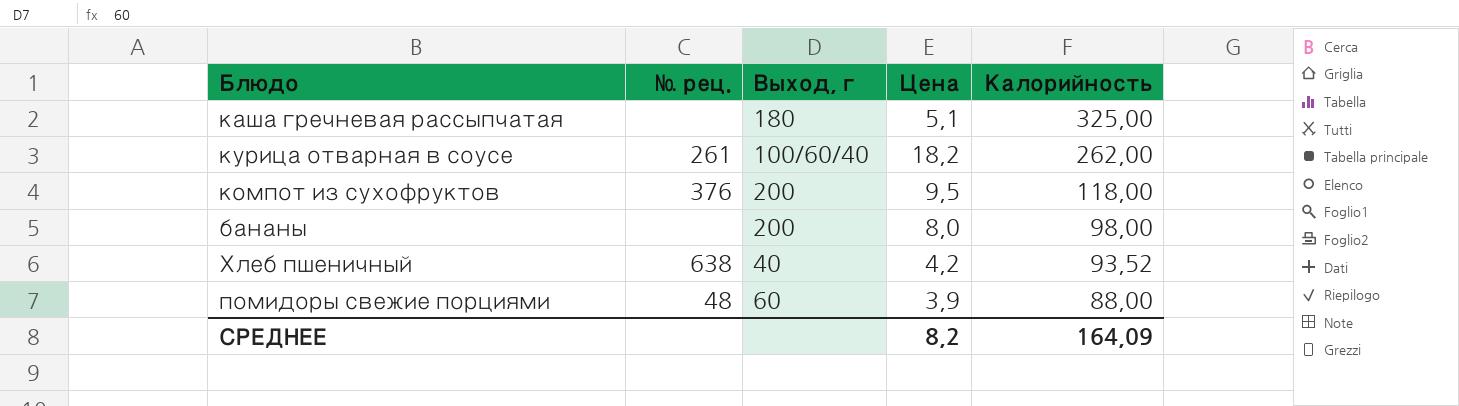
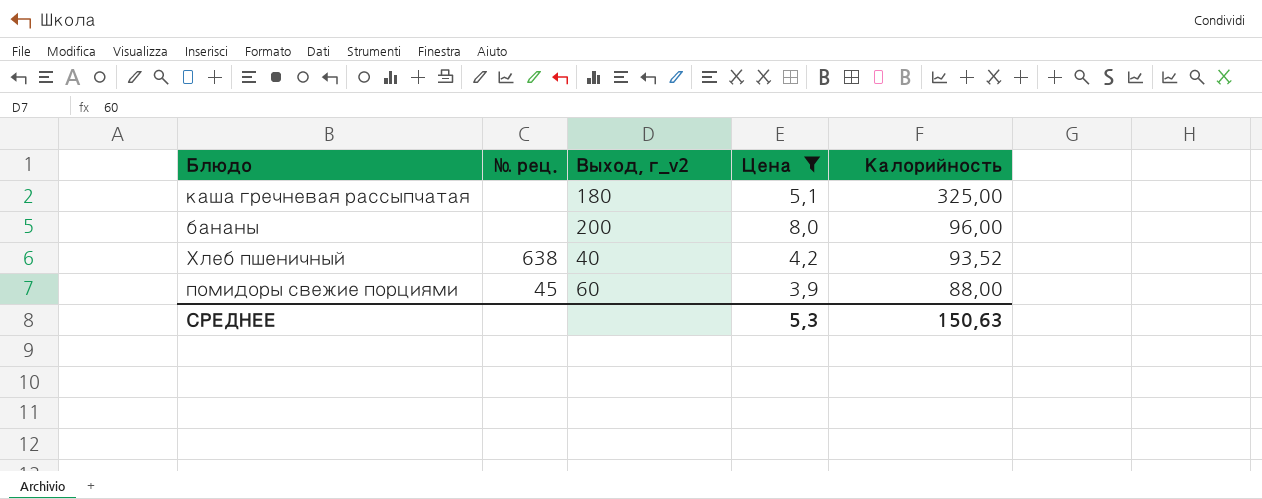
filter: none -> Цена <= 8,0
column name: Выход, г -> Выход, г_v2
бананы | Калорийность: 98,00 -> 96,00
помидоры свежие порциями | № рец.: 48 -> 45
СРЕДНЕЕ | Цена: 8,2 -> 5,3
СРЕДНЕЕ | Калорийность: 164,09 -> 150,63

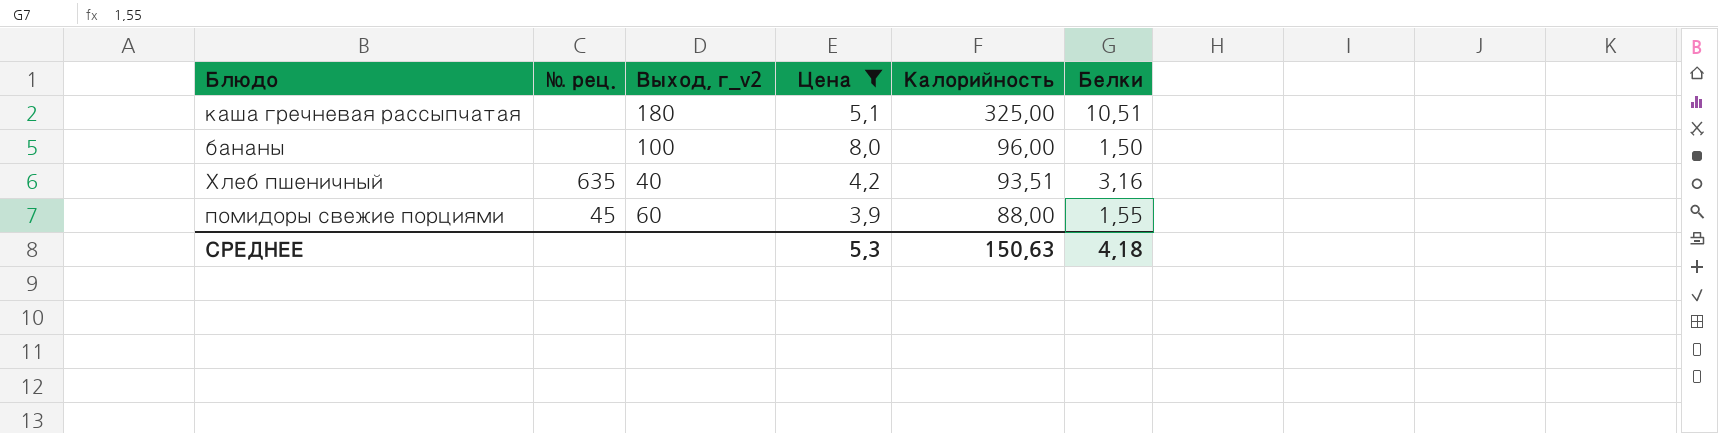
column Белки | position: none -> 6
бананы | Выход, г_v2: 200 -> 100
Хлеб пшеничный | № рец.: 638 -> 635
Хлеб пшеничный | Калорийность: 93,52 -> 93,51

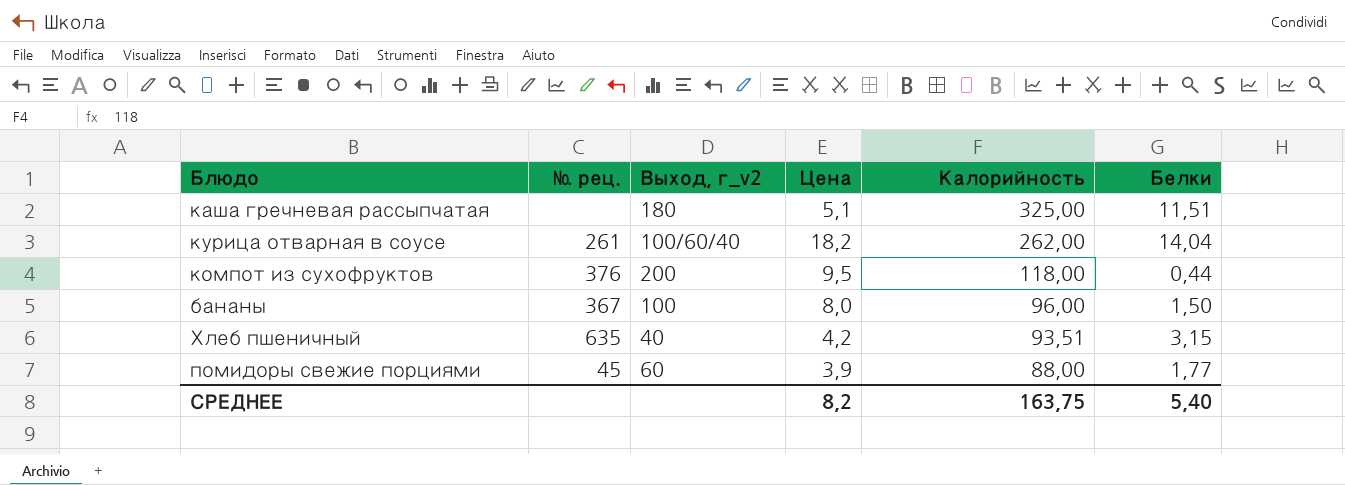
filter: Цена <= 8,0 -> none
каша гречневая рассыпчатая | Белки: 10,51 -> 11,51
бананы | № рец.: none -> 367
Хлеб пшеничный | Белки: 3,16 -> 3,15
помидоры свежие порциями | Белки: 1,55 -> 1,77
СРЕДНЕЕ | Цена: 5,3 -> 8,2
СРЕДНЕЕ | Калорийность: 150,63 -> 163,75
СРЕДНЕЕ | Белки: 4,18 -> 5,40

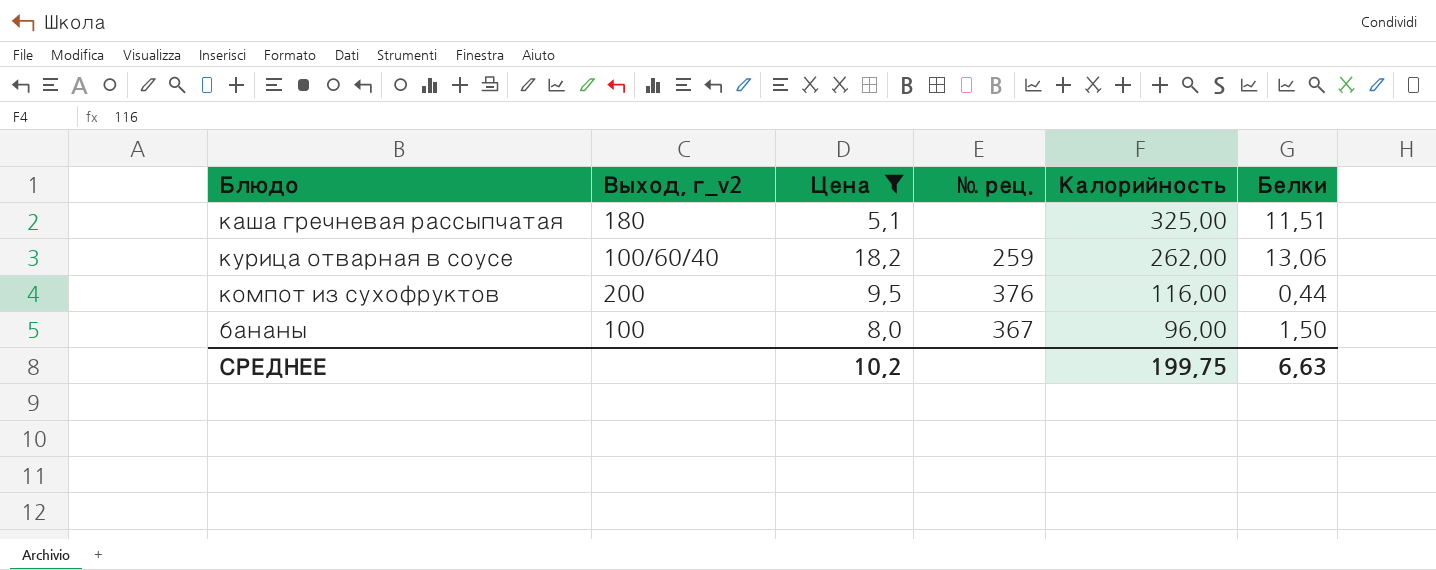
filter: none -> Цена >= 5,1
column № рец. | position: 2 -> 4
курица отварная в соусе | № рец.: 261 -> 259
курица отварная в соусе | Белки: 14,04 -> 13,06
компот из сухофруктов | Калорийность: 118,00 -> 116,00
СРЕДНЕЕ | Цена: 8,2 -> 10,2
СРЕДНЕЕ | Калорийность: 163,75 -> 199,75
СРЕДНЕЕ | Белки: 5,40 -> 6,63

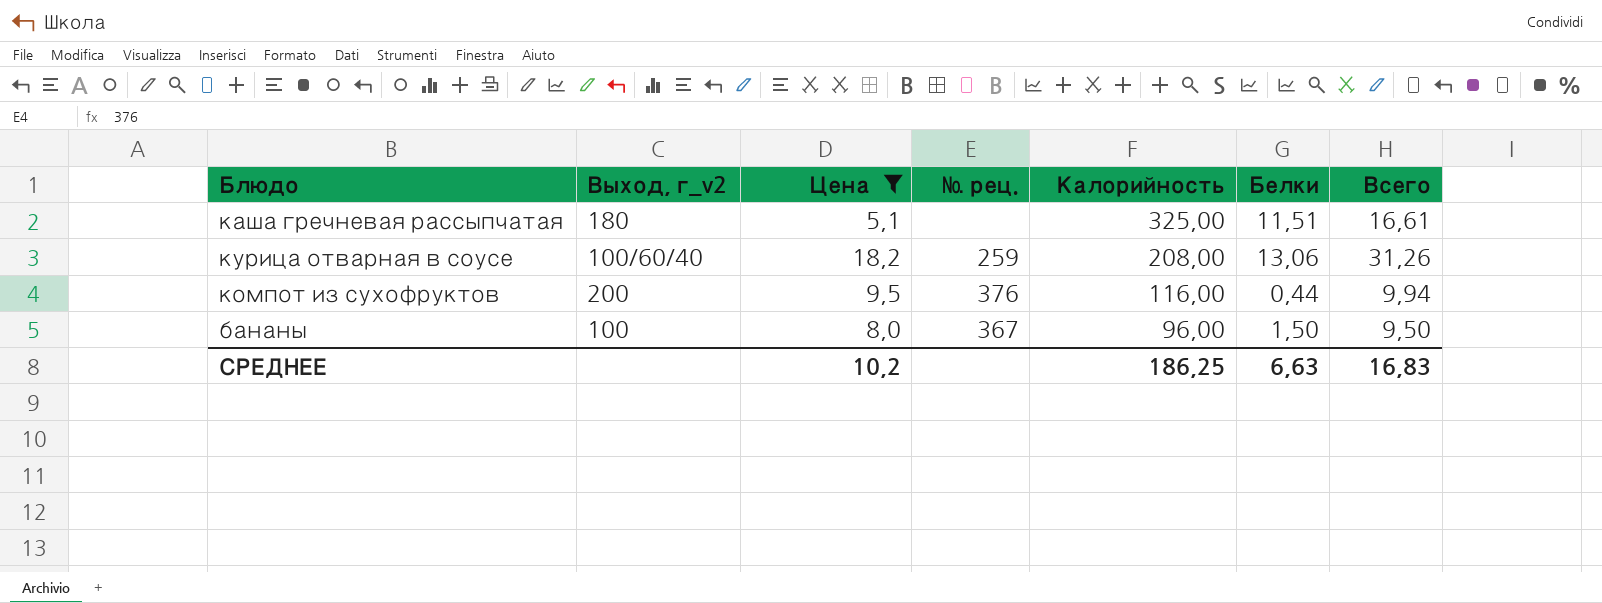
column Всего | formula: none -> [Цена] + [Белки]
курица отварная в соусе | Калорийность: 262,00 -> 208,00
СРЕДНЕЕ | Калорийность: 199,75 -> 186,25

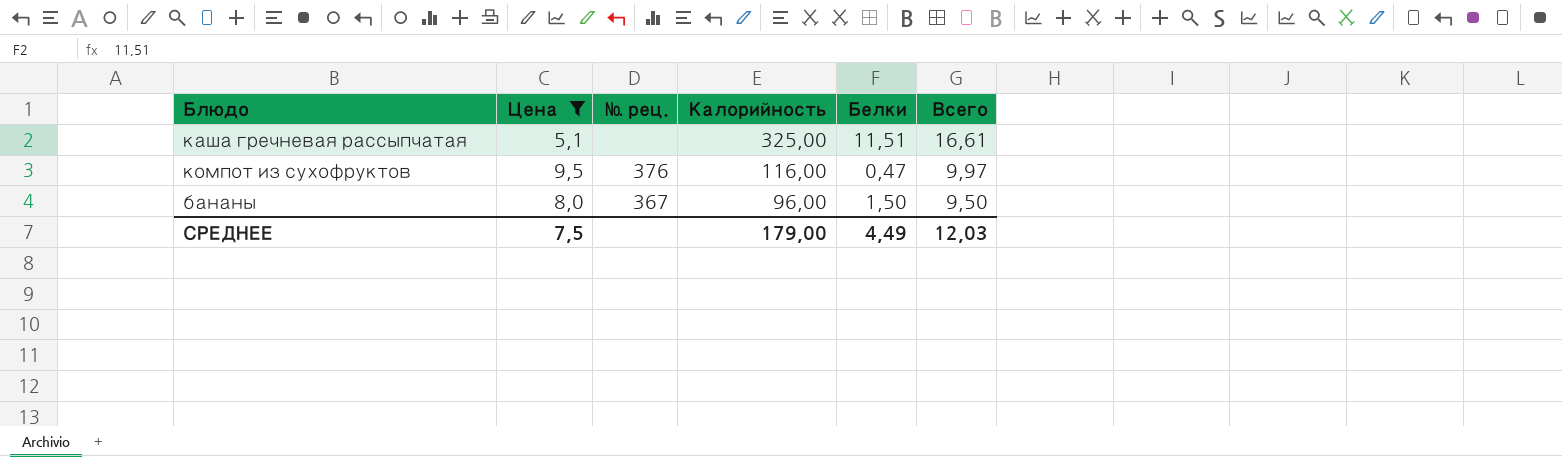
column Выход, г_v2 | position: 2 -> none
row курица отварная в соусе: 100/60/40 | 18,2 | 259 | 208,00 | 13,06 | 31,26 -> none
компот из сухофруктов | Белки: 0,44 -> 0,47
компот из сухофруктов | Всего: 9,94 -> 9,97
СРЕДНЕЕ | Цена: 10,2 -> 7,5
СРЕДНЕЕ | Калорийность: 186,25 -> 179,00
СРЕДНЕЕ | Белки: 6,63 -> 4,49
СРЕДНЕЕ | Всего: 16,83 -> 12,03

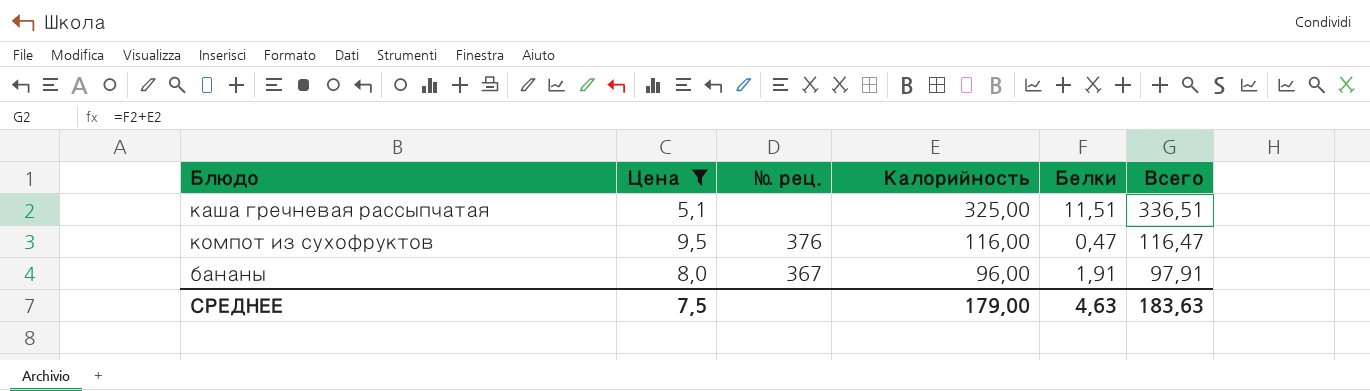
column Всего | formula: [Цена] + [Белки] -> [Калорийность] + [Белки]
бананы | Белки: 1,50 -> 1,91
СРЕДНЕЕ | Белки: 4,49 -> 4,63
СРЕДНЕЕ | Всего: 12,03 -> 183,63

